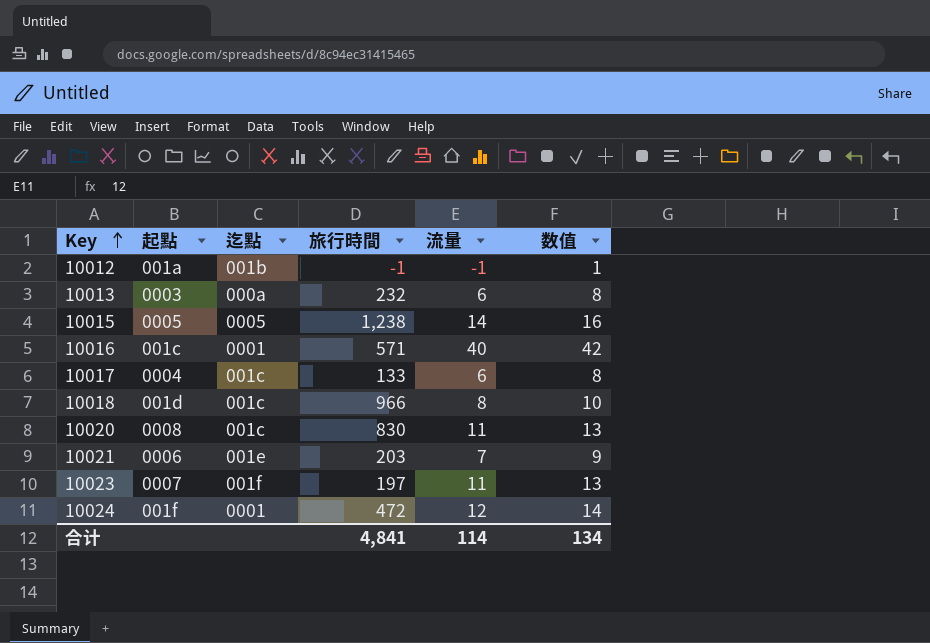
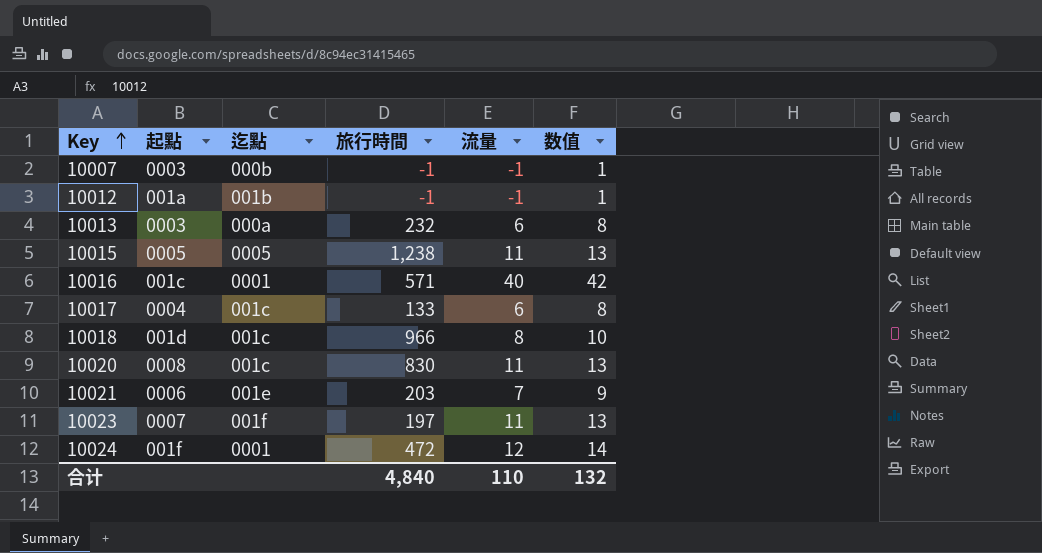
row 10007: none -> 0003 | 000b | -1 | -1 | 1
10015 | 流量: 14 -> 11
10015 | 数值: 16 -> 13
合计 | 旅行時間: 4,841 -> 4,840
合计 | 流量: 114 -> 110
合计 | 数值: 134 -> 132

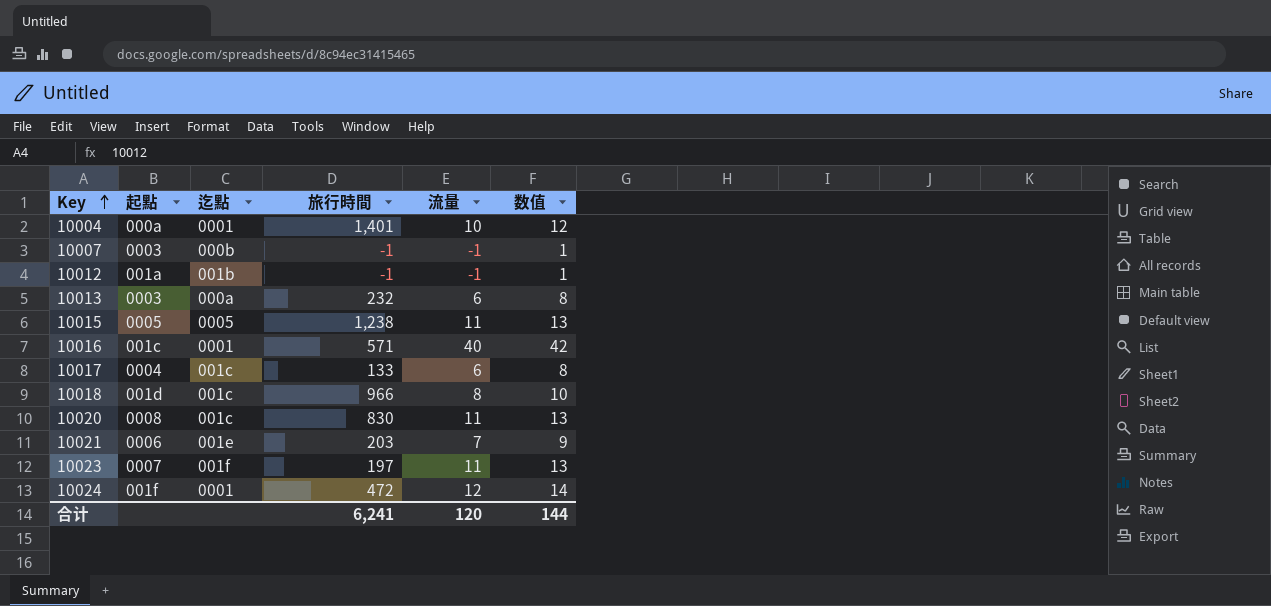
row 10004: none -> 000a | 0001 | 1,401 | 10 | 12
合计 | 旅行時間: 4,840 -> 6,241
合计 | 流量: 110 -> 120
合计 | 数值: 132 -> 144

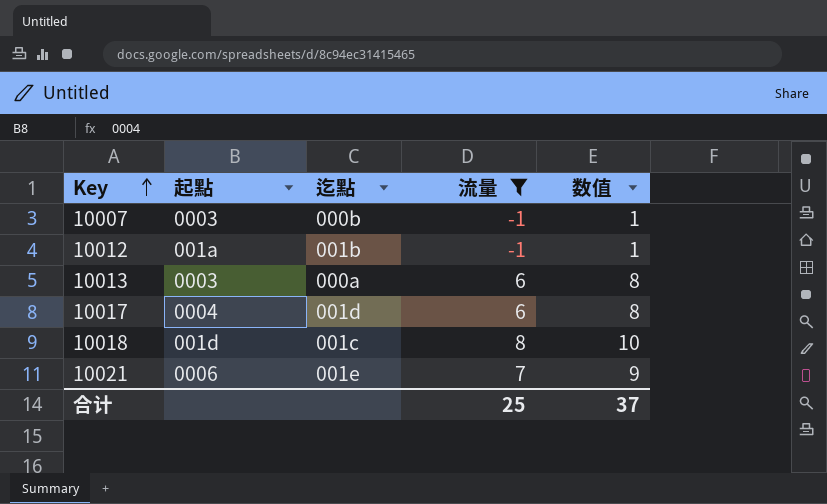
filter: none -> 流量 <= 8
column 旅行時間 | position: 4 -> none
10017 | 迄點: 001c -> 001d
合计 | 流量: 120 -> 25
合计 | 数值: 144 -> 37

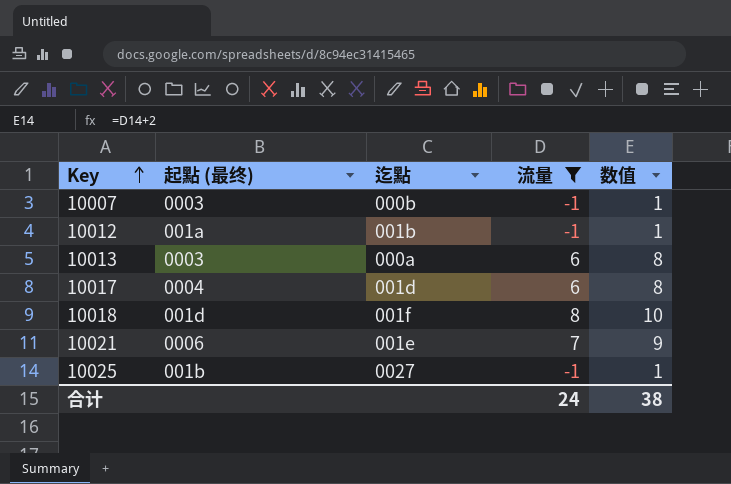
column name: 起點 -> 起點 (最终)
10018 | 迄點: 001c -> 001f
row 10025: none -> 001b | 0027 | -1 | 1
合计 | 流量: 25 -> 24
合计 | 数值: 37 -> 38

